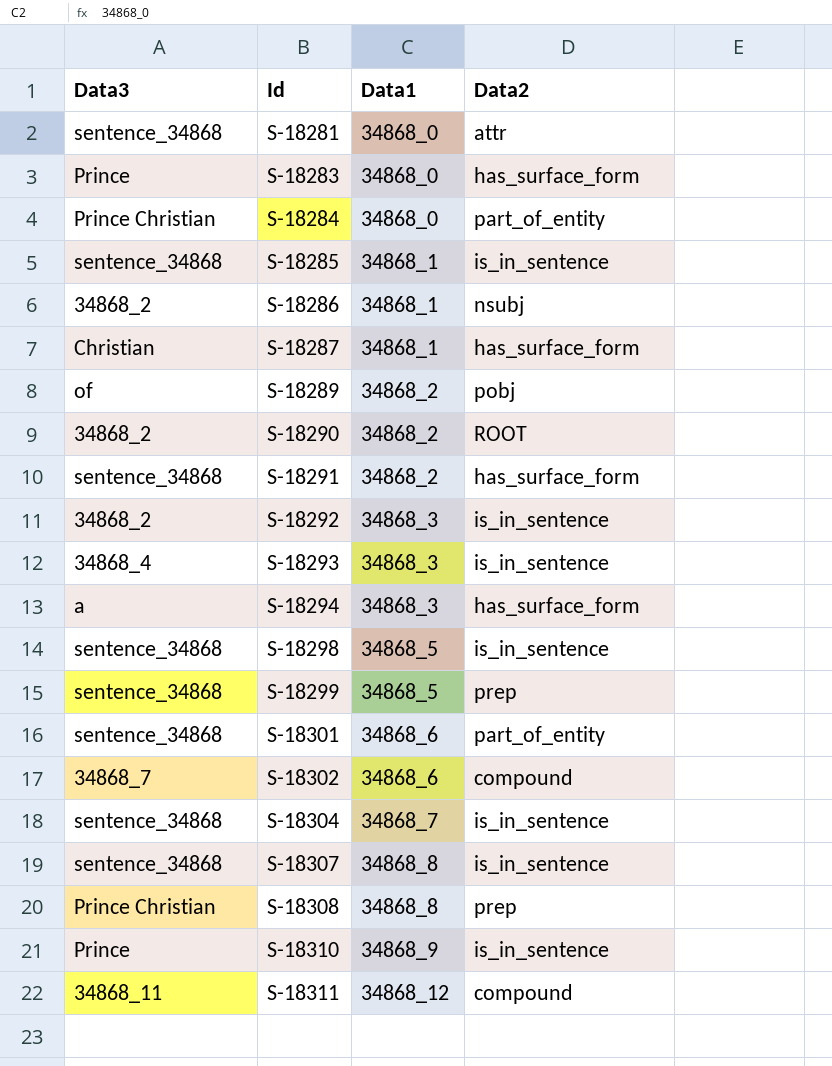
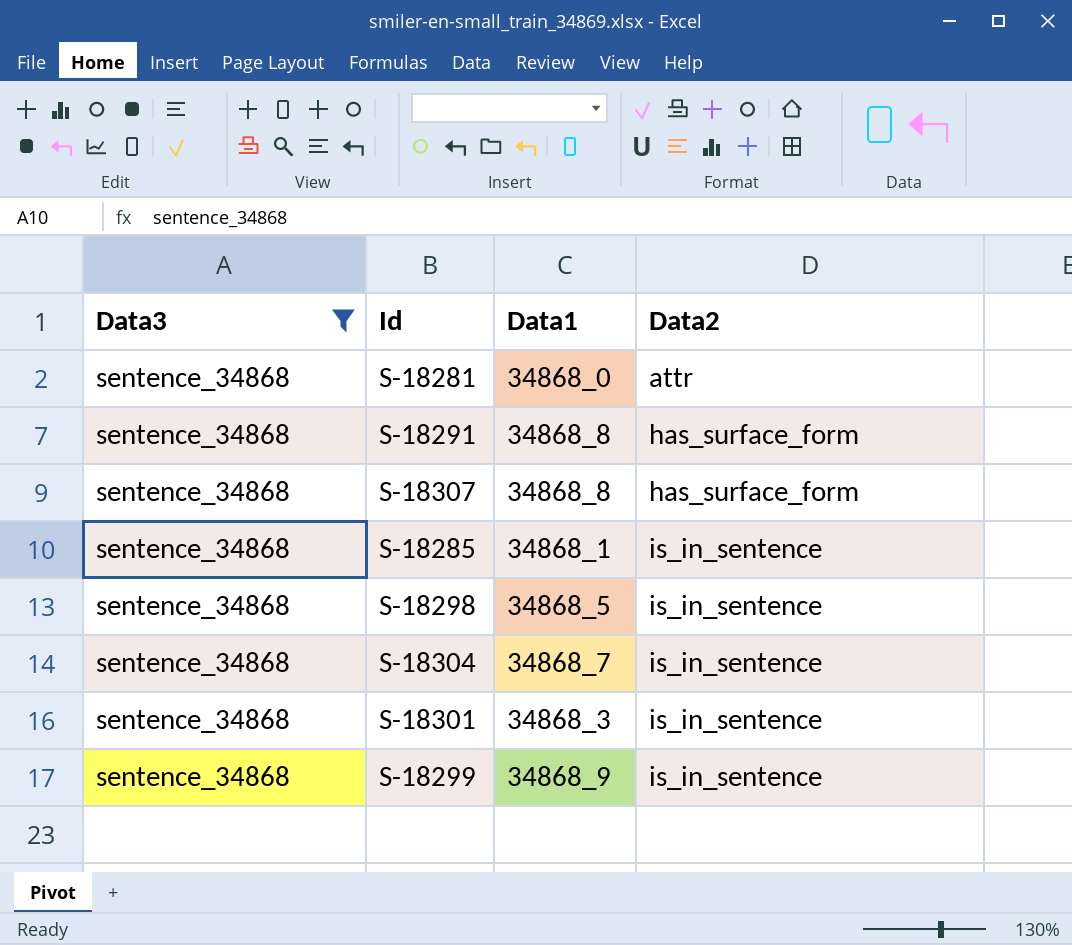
filter: none -> Data3 = sentence_34868
row order: Id ascending -> Data2 ascending
S-18291 | Data1: 34868_2 -> 34868_8
S-18307 | Data2: is_in_sentence -> has_surface_form
S-18301 | Data1: 34868_6 -> 34868_3
S-18301 | Data2: part_of_entity -> is_in_sentence
S-18299 | Data1: 34868_5 -> 34868_9
S-18299 | Data2: prep -> is_in_sentence

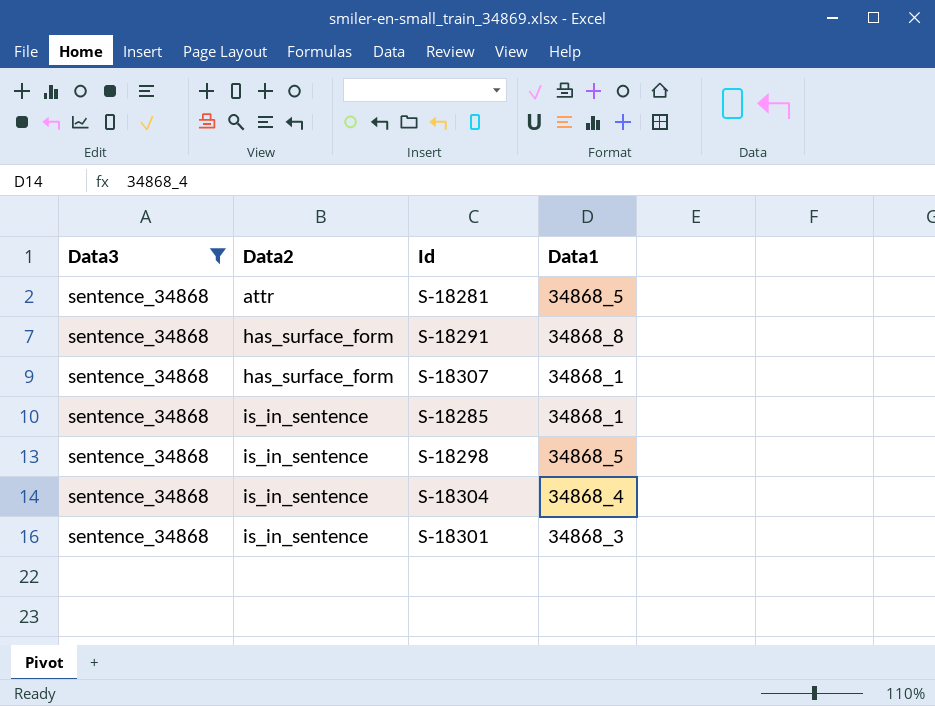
column Data2 | position: 4 -> 2
row S-18299: sentence_34868 | 34868_9 | is_in_sentence -> none
S-18281 | Data1: 34868_0 -> 34868_5
S-18307 | Data1: 34868_8 -> 34868_1
S-18304 | Data1: 34868_7 -> 34868_4

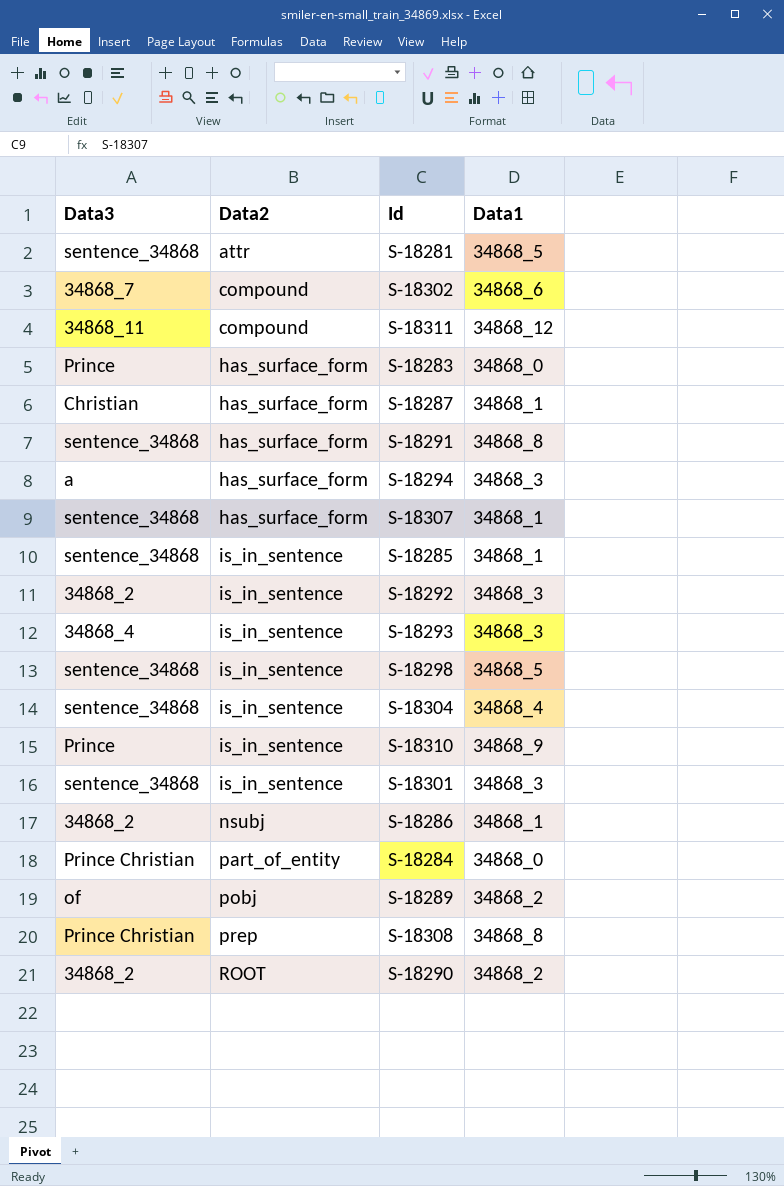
filter: Data3 = sentence_34868 -> none

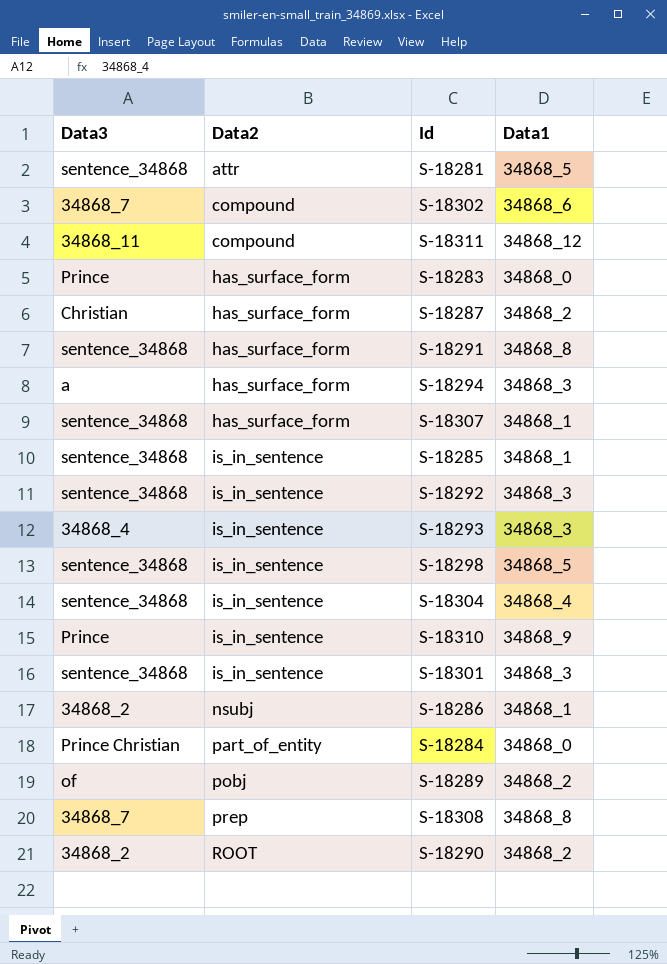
S-18287 | Data1: 34868_1 -> 34868_2
S-18292 | Data3: 34868_2 -> sentence_34868
S-18308 | Data3: Prince Christian -> 34868_7

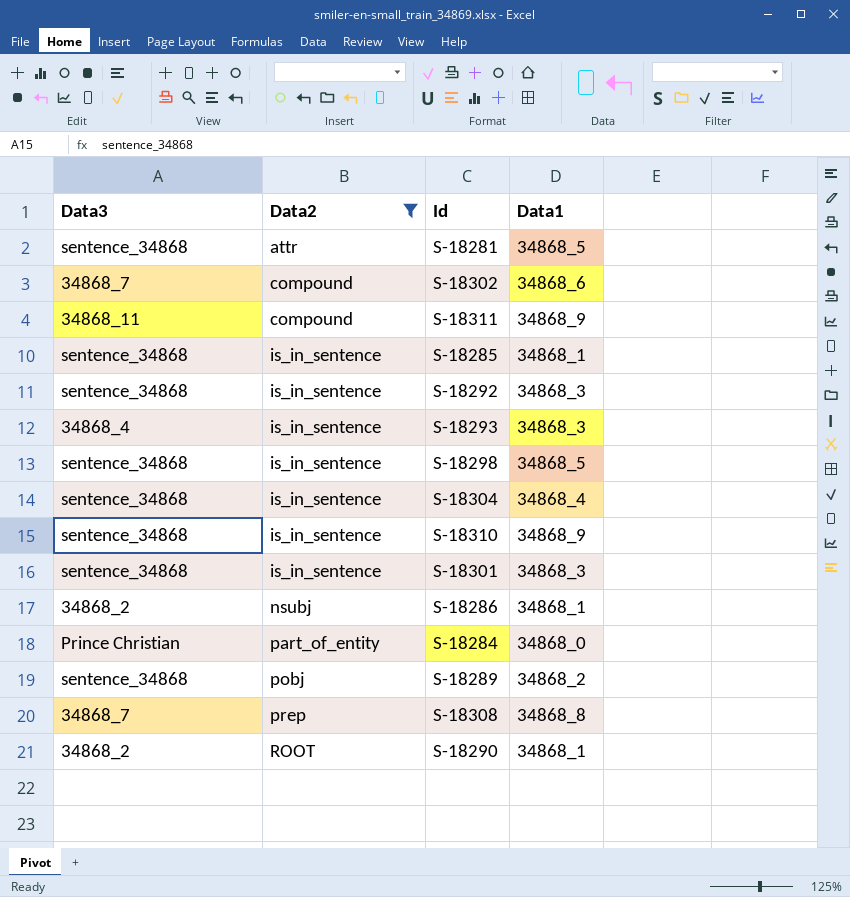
filter: none -> Data2 != has_surface_form
S-18311 | Data1: 34868_12 -> 34868_9
S-18310 | Data3: Prince -> sentence_34868
S-18289 | Data3: of -> sentence_34868
S-18290 | Data1: 34868_2 -> 34868_1

